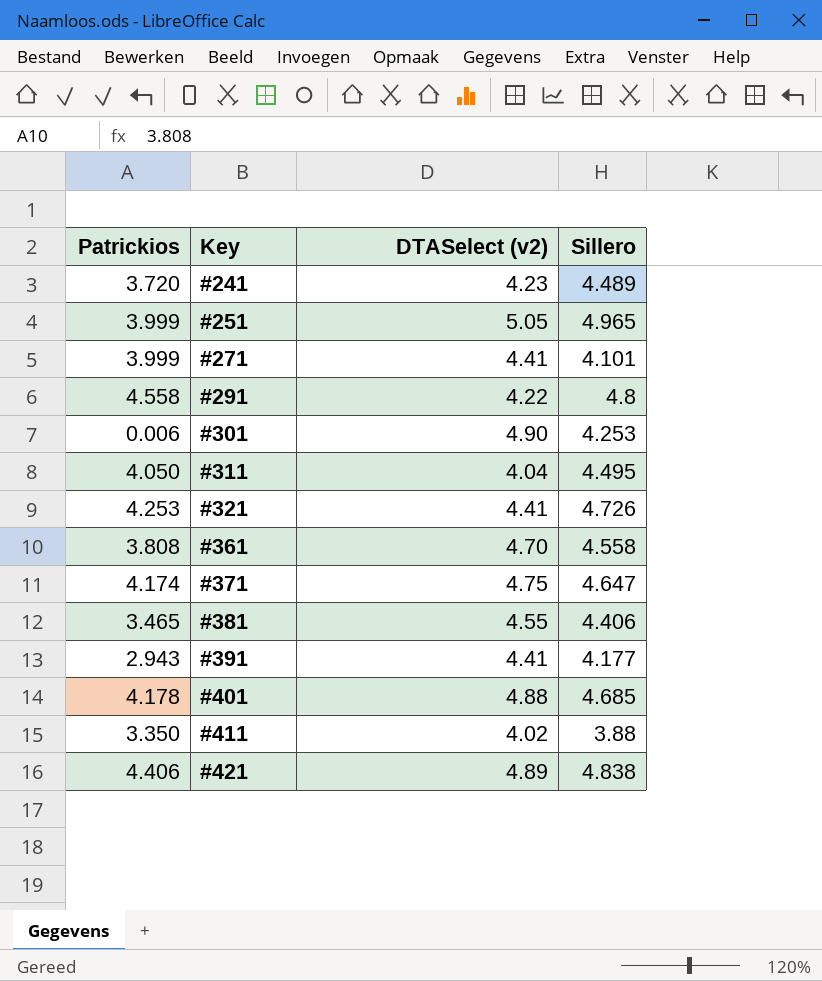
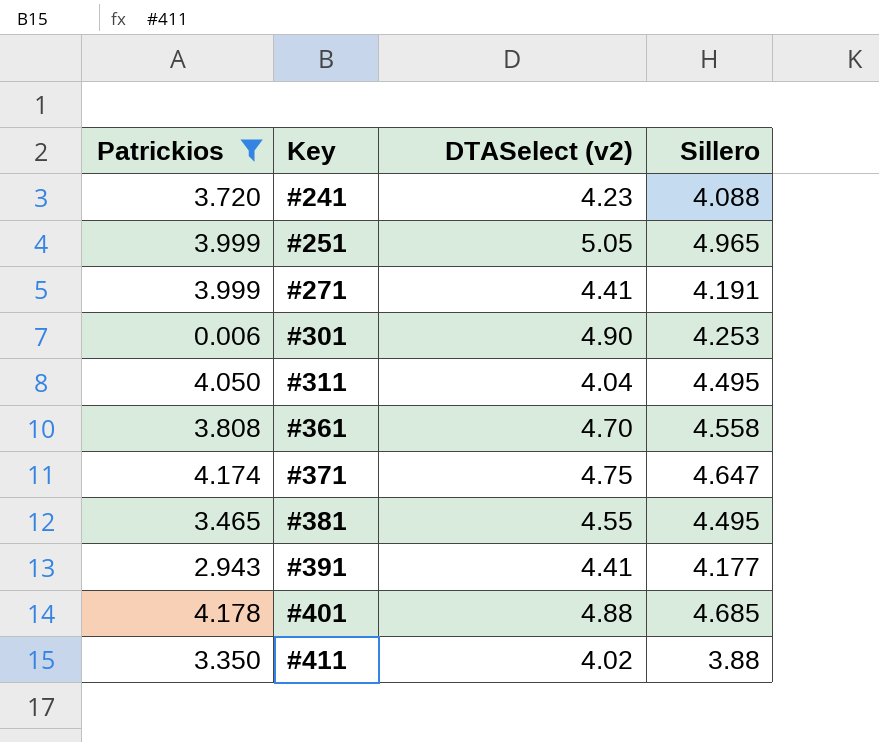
filter: none -> Patrickios <= 4.178
#241 | Sillero: 4.489 -> 4.088
#271 | Sillero: 4.101 -> 4.191
#381 | Sillero: 4.406 -> 4.495

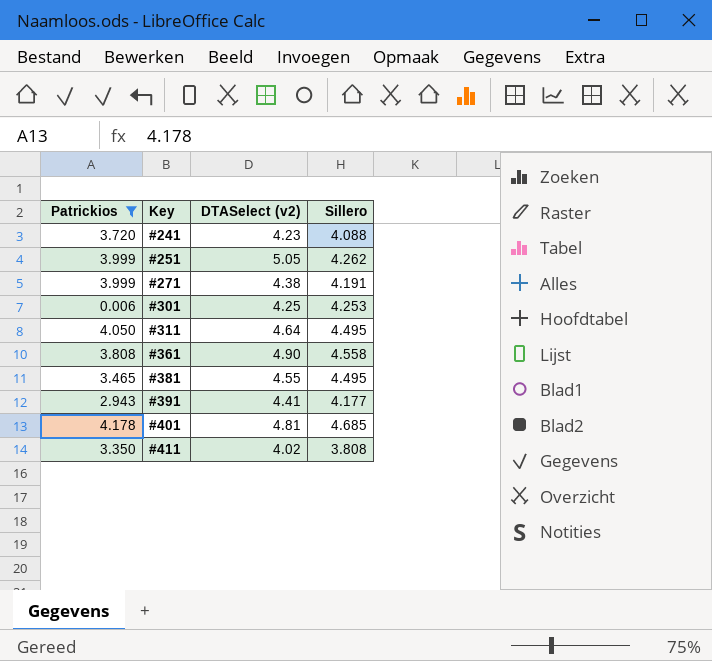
row #371: 4.174 | 4.75 | 4.647 -> none
#251 | Sillero: 4.965 -> 4.262
#271 | DTASelect (v2): 4.41 -> 4.38
#301 | DTASelect (v2): 4.90 -> 4.25
#311 | DTASelect (v2): 4.04 -> 4.64
#361 | DTASelect (v2): 4.70 -> 4.90
#401 | DTASelect (v2): 4.88 -> 4.81
#411 | Sillero: 3.88 -> 3.808

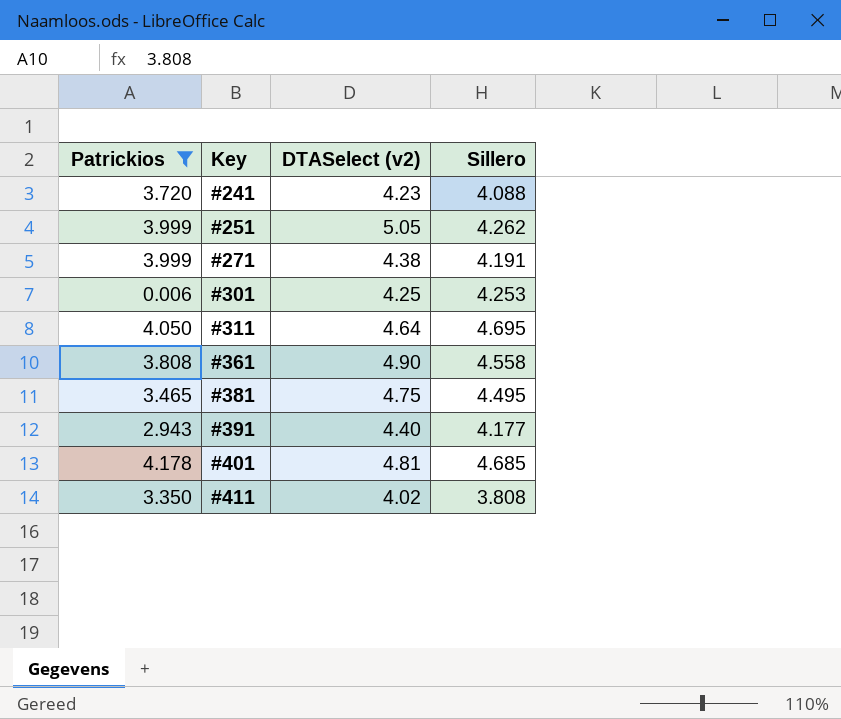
#311 | Sillero: 4.495 -> 4.695
#381 | DTASelect (v2): 4.55 -> 4.75
#391 | DTASelect (v2): 4.41 -> 4.40

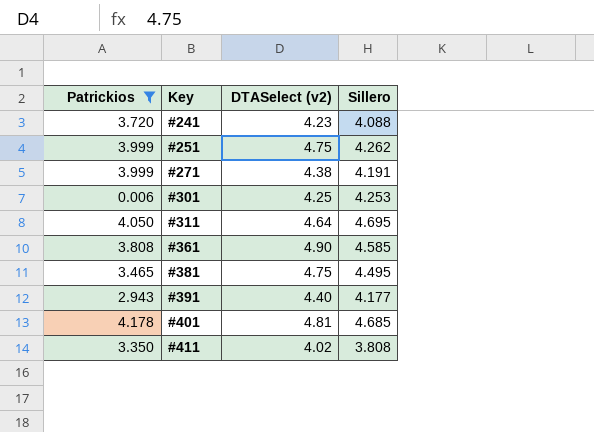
#251 | DTASelect (v2): 5.05 -> 4.75
#361 | Sillero: 4.558 -> 4.585

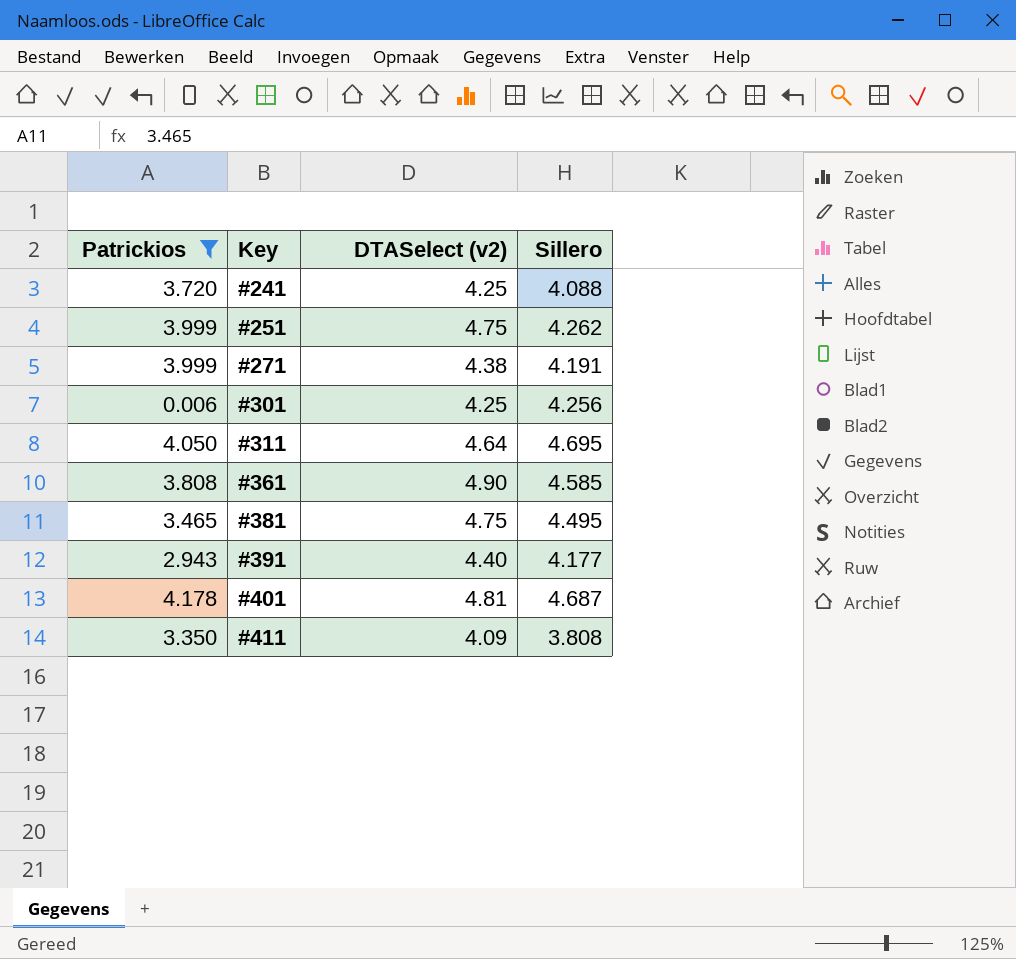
#241 | DTASelect (v2): 4.23 -> 4.25
#301 | Sillero: 4.253 -> 4.256
#401 | Sillero: 4.685 -> 4.687
#411 | DTASelect (v2): 4.02 -> 4.09

